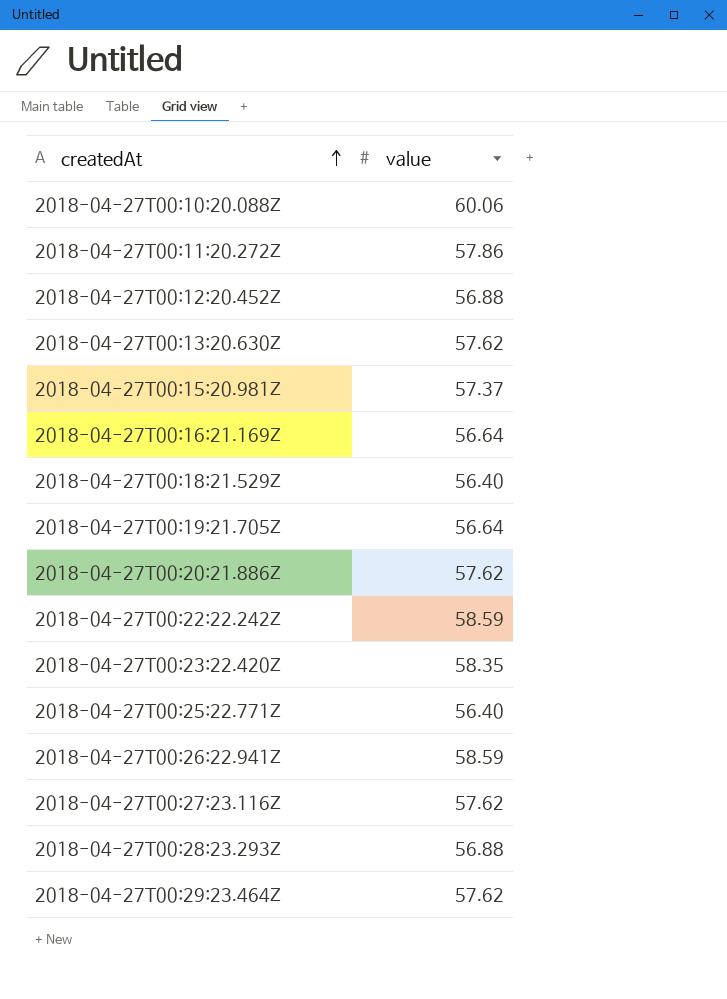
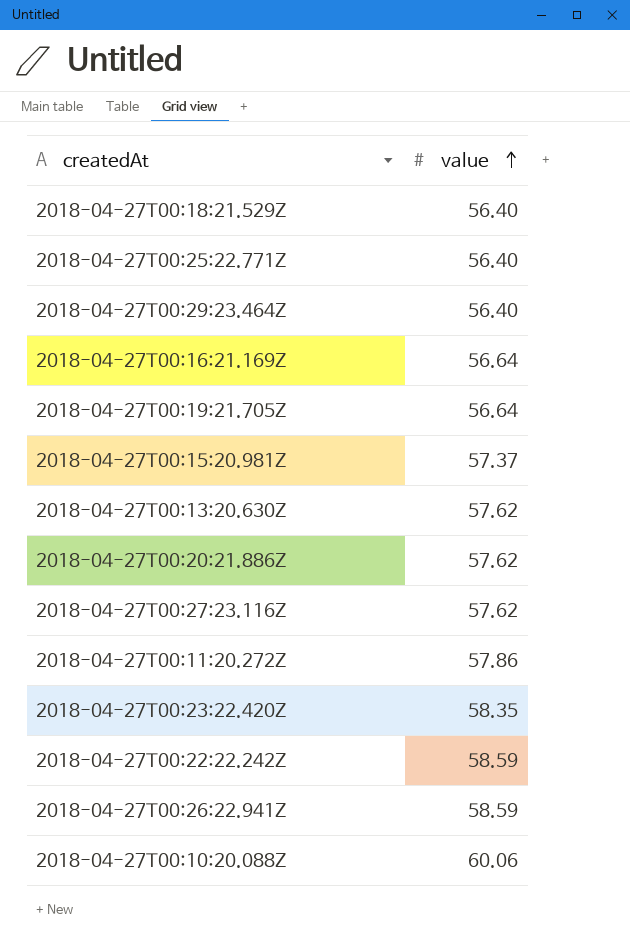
row order: createdAt ascending -> value ascending
row 2018-04-27T00:12:20.452Z: 56.88 -> none
row 2018-04-27T00:28:23.293Z: 56.88 -> none
2018-04-27T00:29:23.464Z | value: 57.62 -> 56.40

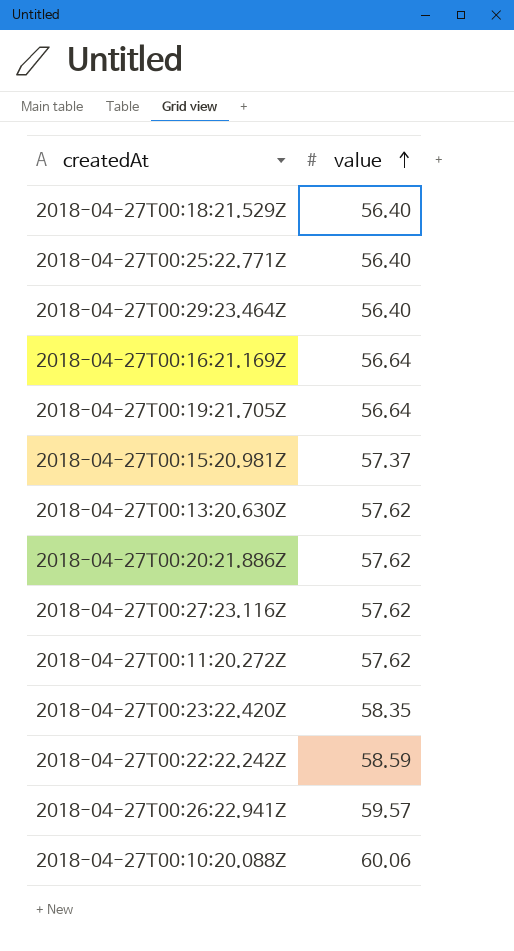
2018-04-27T00:11:20.272Z | value: 57.86 -> 57.62
2018-04-27T00:26:22.941Z | value: 58.59 -> 59.57

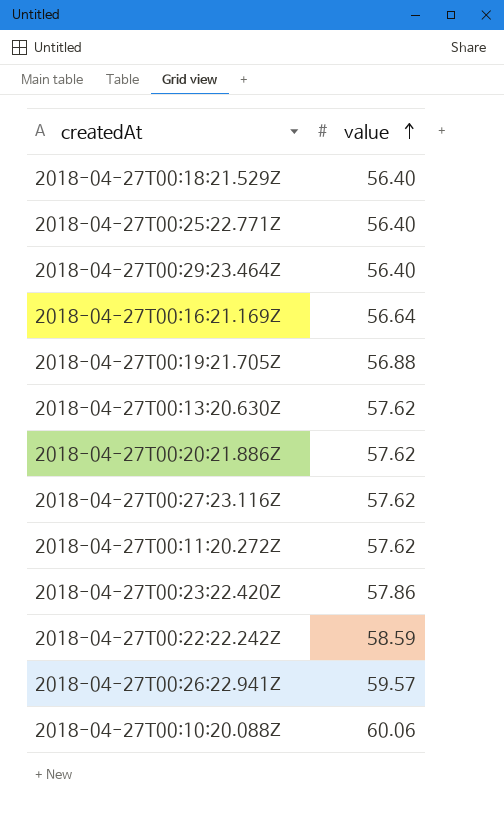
row 2018-04-27T00:15:20.981Z: 57.37 -> none
2018-04-27T00:19:21.705Z | value: 56.64 -> 56.88
2018-04-27T00:23:22.420Z | value: 58.35 -> 57.86

